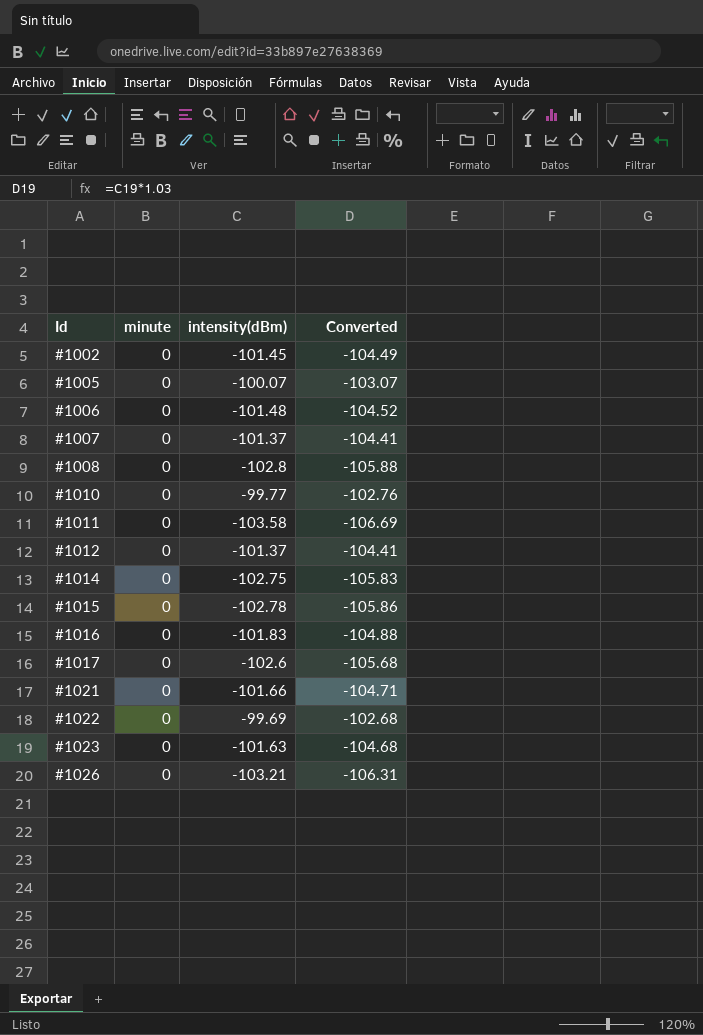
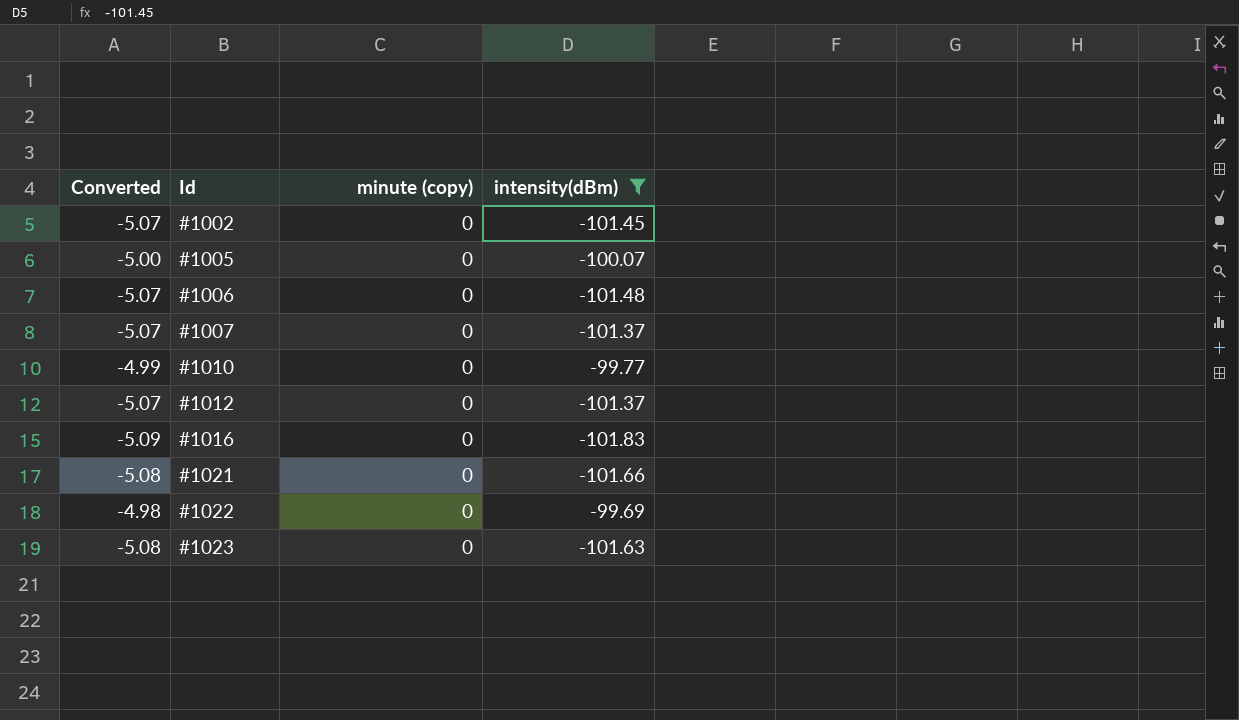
filter: none -> intensity(dBm) >= -101.83
column Converted | formula: [intensity(dBm)] * 1.03 -> [intensity(dBm)] * 0.05
column Converted | position: 4 -> 1
column name: minute -> minute (copy)

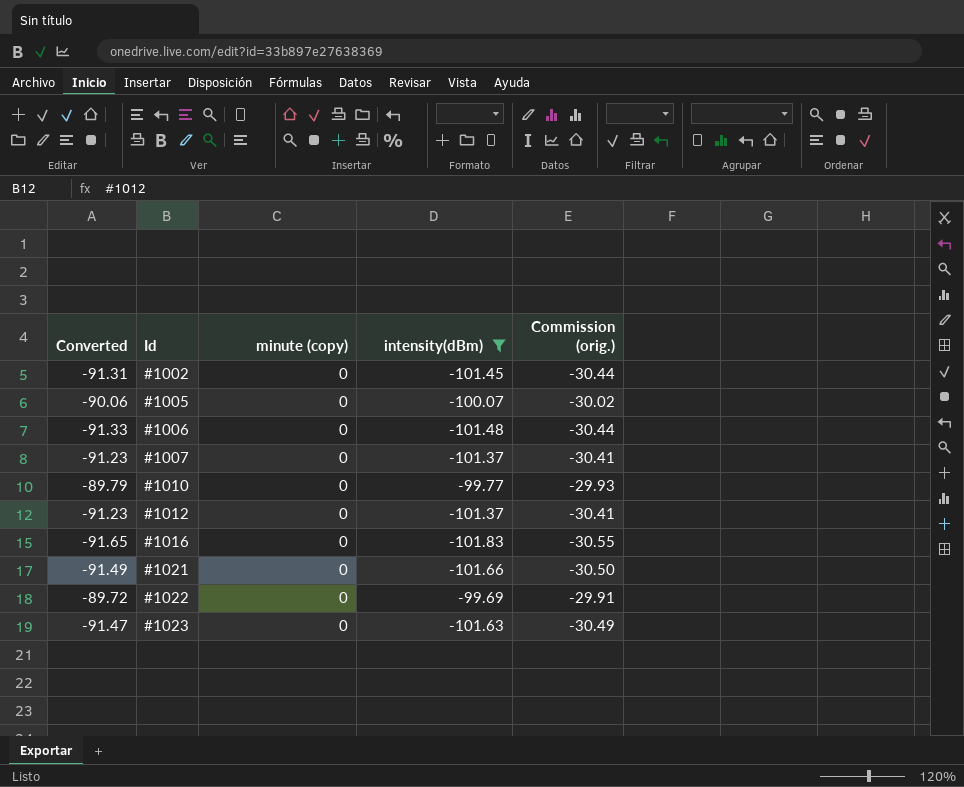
column Converted | formula: [intensity(dBm)] * 0.05 -> [intensity(dBm)] * 0.9
column Commission (orig.) | formula: none -> [intensity(dBm)] * 0.3

